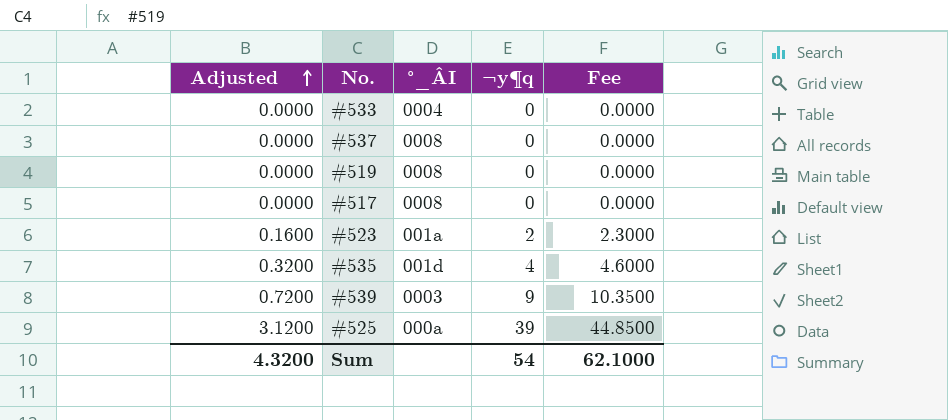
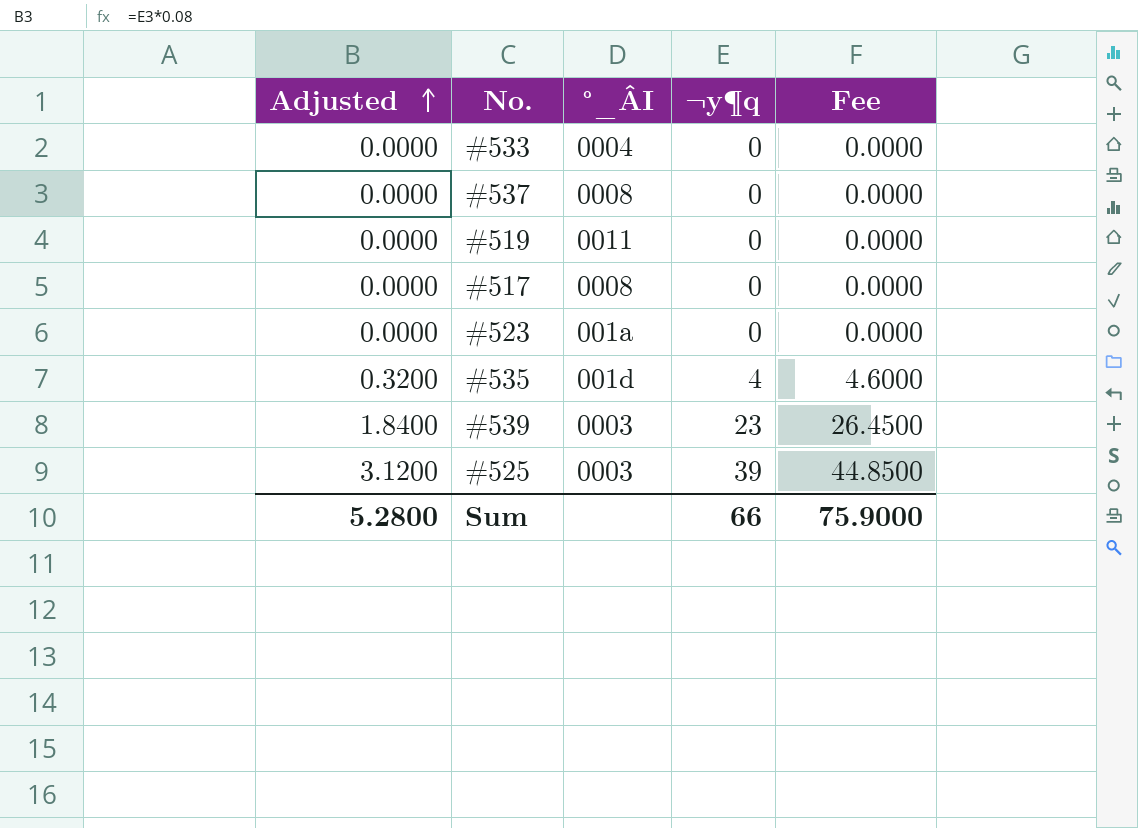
#519 | °_ÂI: 0008 -> 0011
#523 | Adjusted: 0.1600 -> 0.0000
#523 | ¬y¶q: 2 -> 0
#523 | Fee: 2.3000 -> 0.0000
#539 | Adjusted: 0.7200 -> 1.8400
#539 | ¬y¶q: 9 -> 23
#539 | Fee: 10.3500 -> 26.4500
#525 | °_ÂI: 000a -> 0003
Sum | Adjusted: 4.3200 -> 5.2800
Sum | ¬y¶q: 54 -> 66
Sum | Fee: 62.1000 -> 75.9000

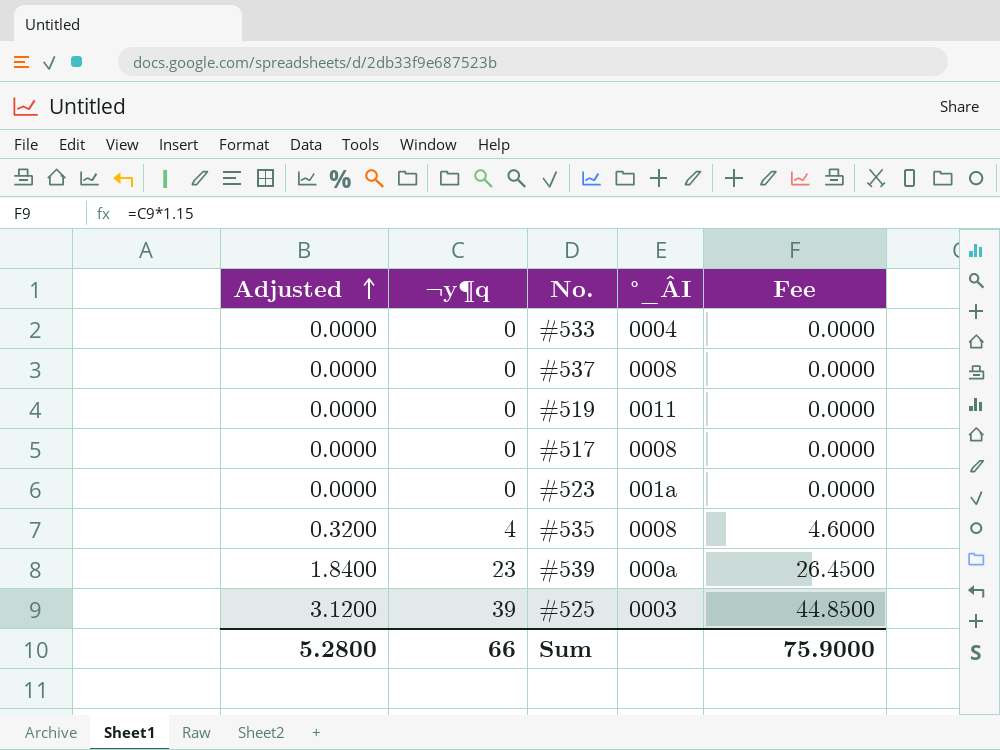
column ¬y¶q | position: 4 -> 2
#535 | °_ÂI: 001d -> 0008
#539 | °_ÂI: 0003 -> 000a

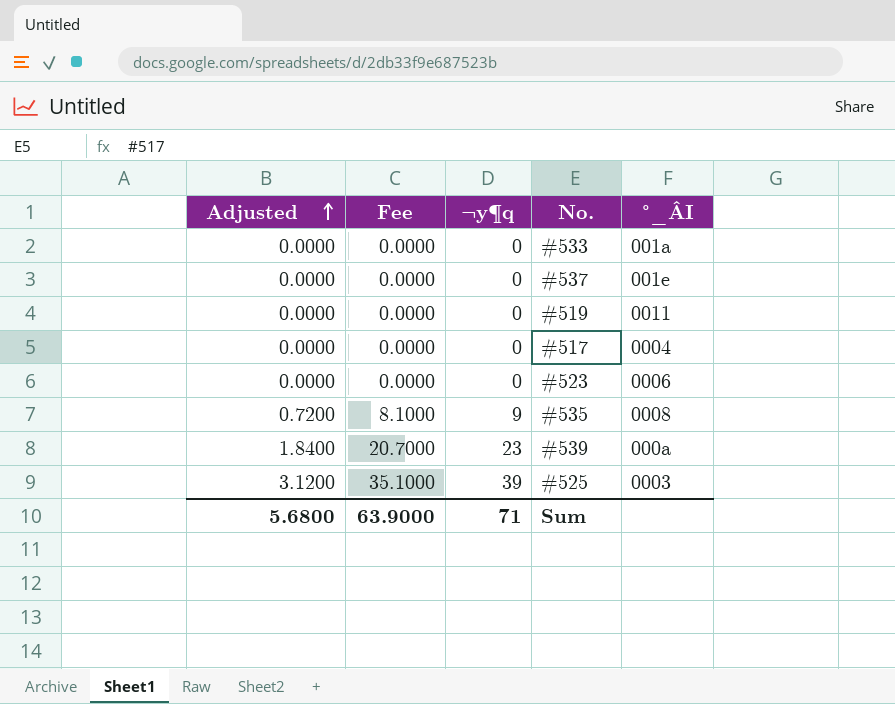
column Fee | formula: [¬y¶q] * 1.15 -> [¬y¶q] * 0.9
column Fee | position: 5 -> 2
#533 | °_ÂI: 0004 -> 001a
#537 | °_ÂI: 0008 -> 001e
#517 | °_ÂI: 0008 -> 0004
#523 | °_ÂI: 001a -> 0006
#535 | Adjusted: 0.3200 -> 0.7200
#535 | ¬y¶q: 4 -> 9
Sum | Adjusted: 5.2800 -> 5.6800
Sum | Fee: 75.9000 -> 63.9000
Sum | ¬y¶q: 66 -> 71

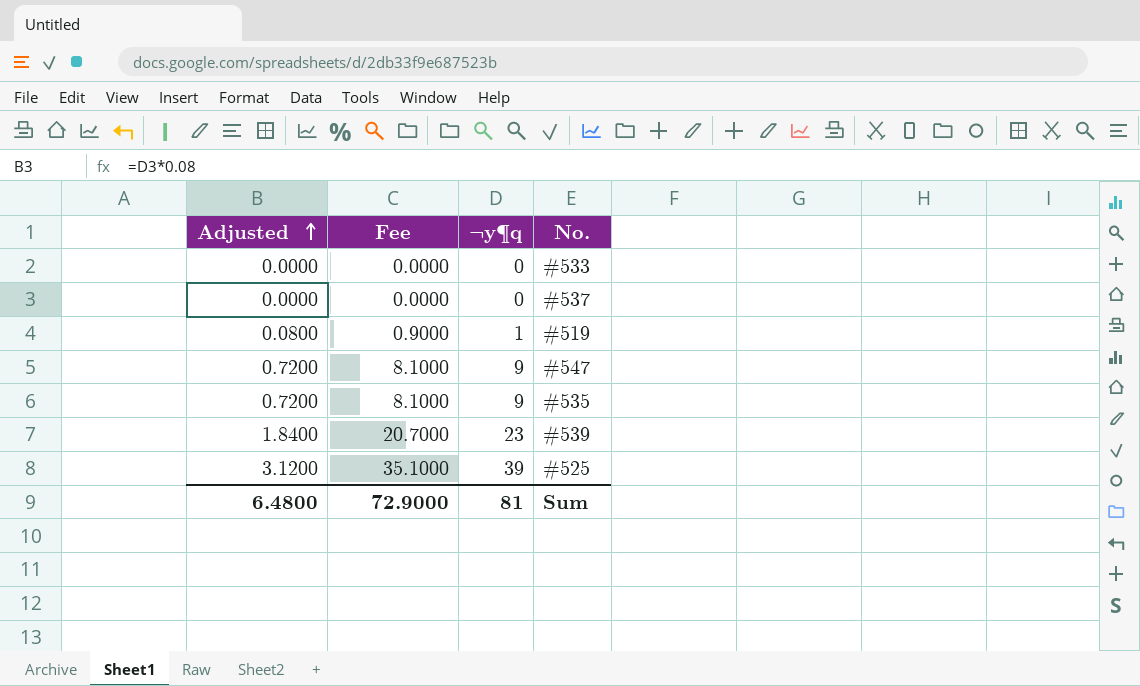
column °_ÂI | position: 5 -> none
row #517: 0.0000 | 0.0000 | 0 | 0004 -> none
row #523: 0.0000 | 0.0000 | 0 | 0006 -> none
#519 | Adjusted: 0.0000 -> 0.0800
#519 | Fee: 0.0000 -> 0.9000
#519 | ¬y¶q: 0 -> 1
row #547: none -> 0.7200 | 8.1000 | 9
Sum | Adjusted: 5.6800 -> 6.4800
Sum | Fee: 63.9000 -> 72.9000
Sum | ¬y¶q: 71 -> 81

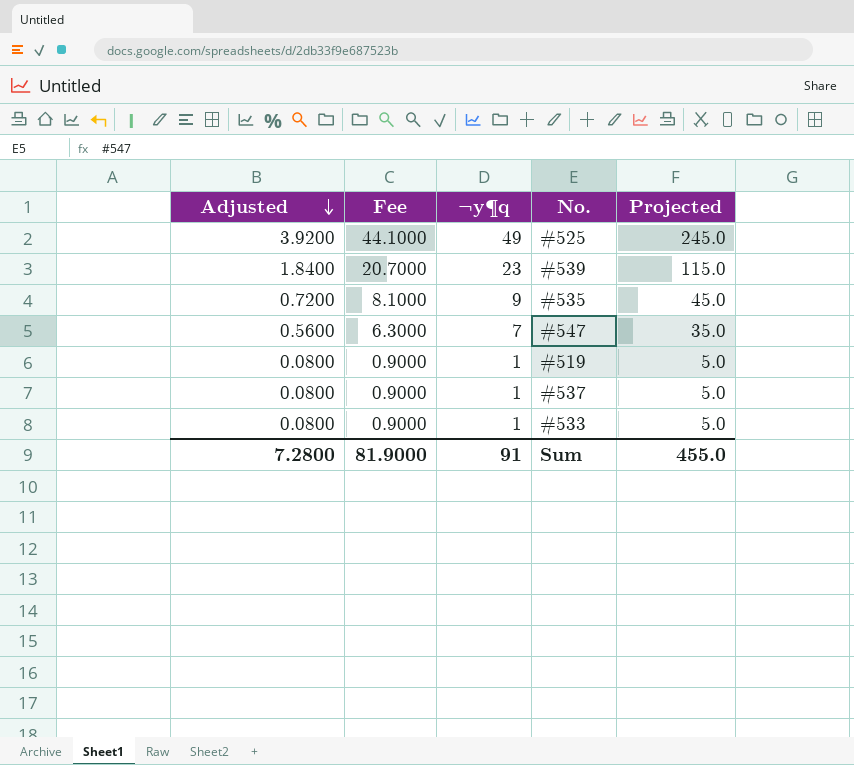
row order: Adjusted ascending -> Adjusted descending
column Projected | formula: none -> [¬y¶q] * 5
#525 | Adjusted: 3.1200 -> 3.9200
#525 | Fee: 35.1000 -> 44.1000
#525 | ¬y¶q: 39 -> 49
#547 | Adjusted: 0.7200 -> 0.5600
#547 | Fee: 8.1000 -> 6.3000
#547 | ¬y¶q: 9 -> 7
#537 | Adjusted: 0.0000 -> 0.0800
#537 | Fee: 0.0000 -> 0.9000
#537 | ¬y¶q: 0 -> 1
#533 | Adjusted: 0.0000 -> 0.0800
#533 | Fee: 0.0000 -> 0.9000
#533 | ¬y¶q: 0 -> 1
Sum | Adjusted: 6.4800 -> 7.2800
Sum | Fee: 72.9000 -> 81.9000
Sum | ¬y¶q: 81 -> 91

